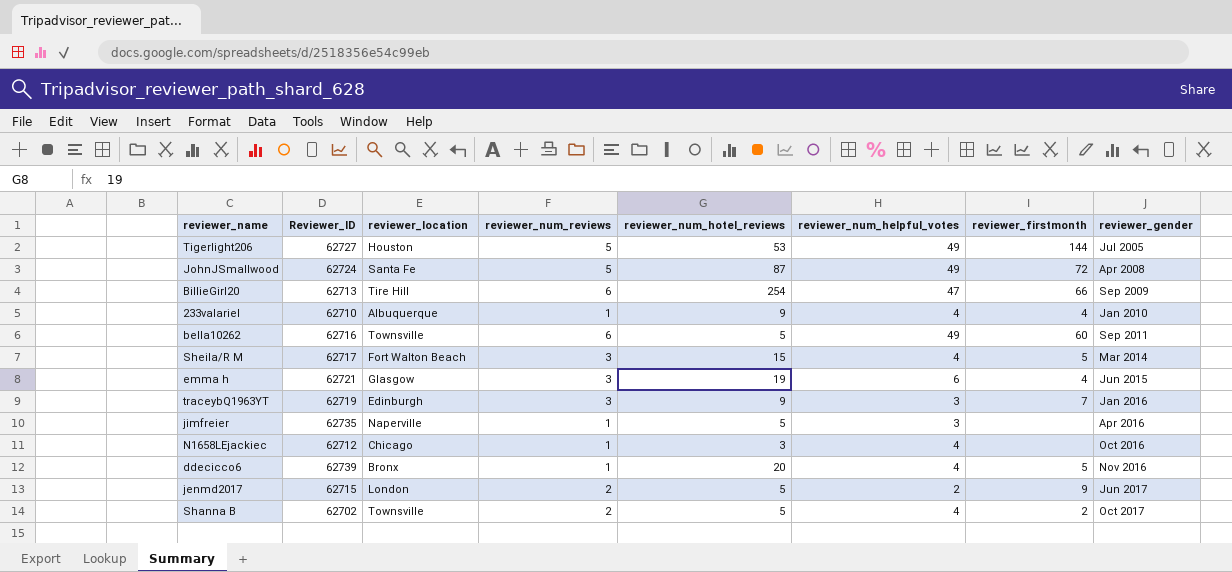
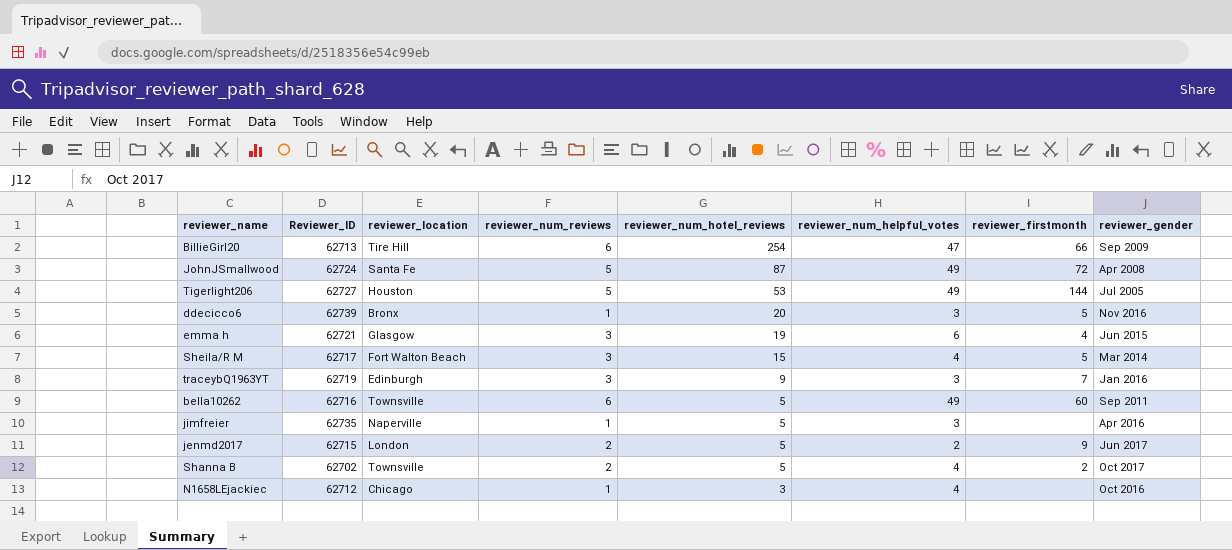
row order: reviewer_gender ascending -> reviewer_num_hotel_reviews descending
row 233valariel: 62710 | Albuquerque | 1 | 9 | 4 | 4 | Jan 2010 -> none
ddecicco6 | reviewer_num_helpful_votes: 4 -> 3

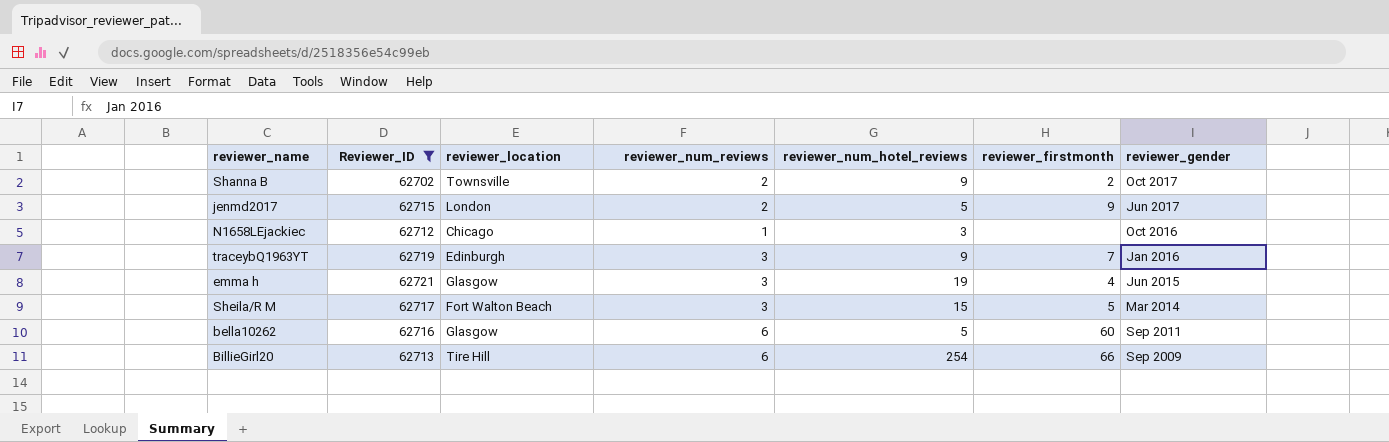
filter: none -> Reviewer_ID <= 62721
row order: reviewer_num_hotel_reviews descending -> reviewer_gender descending
column reviewer_num_helpful_votes | position: 6 -> none
Shanna B | reviewer_num_hotel_reviews: 5 -> 9
bella10262 | reviewer_location: Townsville -> Glasgow

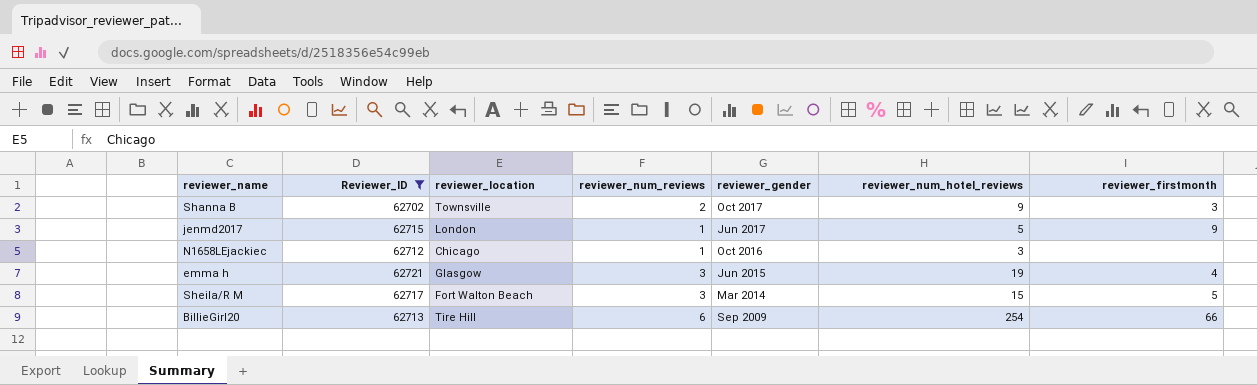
column reviewer_gender | position: 7 -> 5
row traceybQ1963YT: 62719 | Edinburgh | 3 | 9 | 7 | Jan 2016 -> none
row bella10262: 62716 | Glasgow | 6 | 5 | 60 | Sep 2011 -> none
Shanna B | reviewer_firstmonth: 2 -> 3
jenmd2017 | reviewer_num_reviews: 2 -> 1

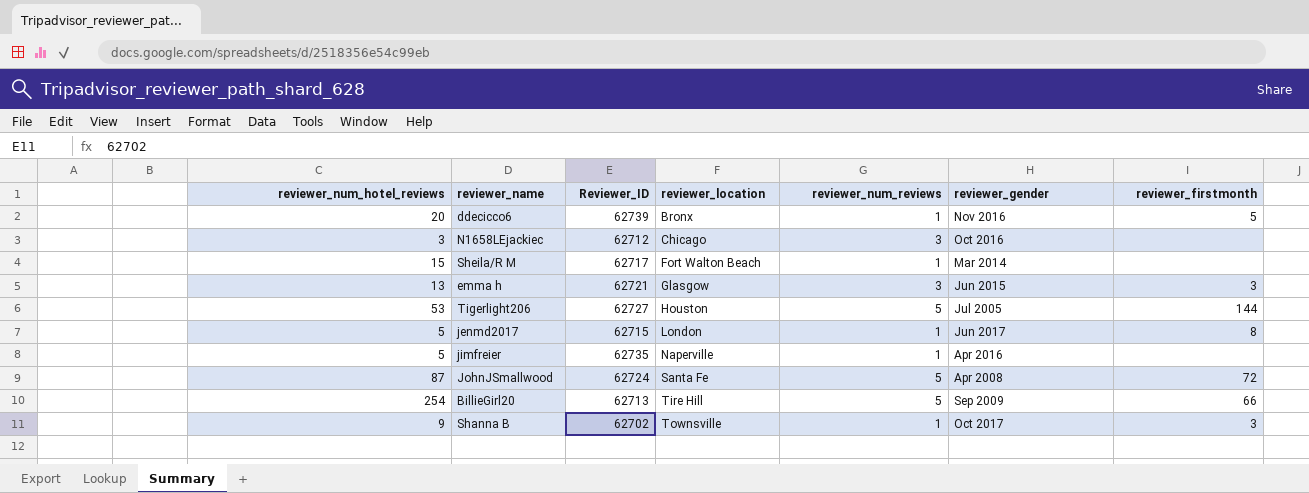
filter: Reviewer_ID <= 62721 -> none
row order: reviewer_gender descending -> reviewer_location ascending
column reviewer_num_hotel_reviews | position: 6 -> 1
N1658LEjackiec | reviewer_num_reviews: 1 -> 3
Sheila/R M | reviewer_num_reviews: 3 -> 1
Sheila/R M | reviewer_firstmonth: 5 -> none
emma h | reviewer_num_hotel_reviews: 19 -> 13
emma h | reviewer_firstmonth: 4 -> 3
jenmd2017 | reviewer_firstmonth: 9 -> 8
BillieGirl20 | reviewer_num_reviews: 6 -> 5
Shanna B | reviewer_num_reviews: 2 -> 1

